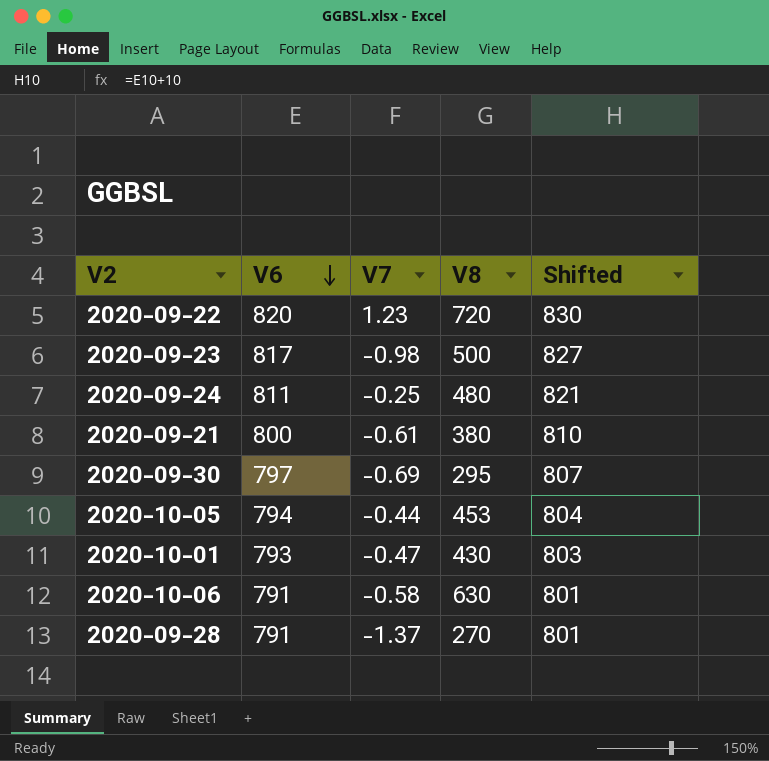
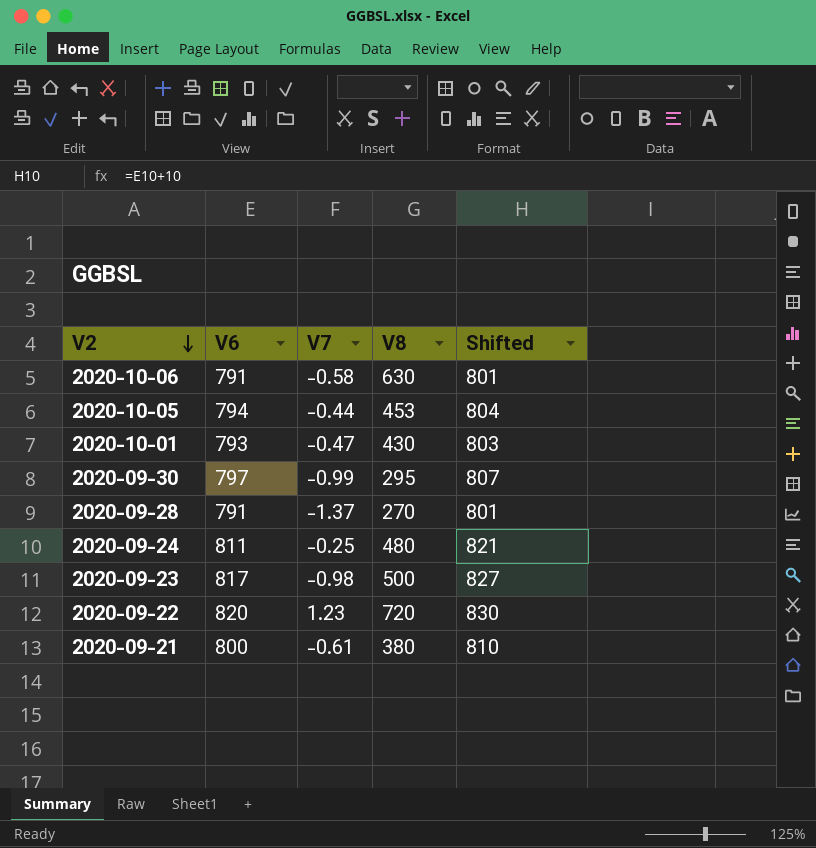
row order: V6 descending -> V2 descending
2020-09-30 | V7: -0.69 -> -0.99

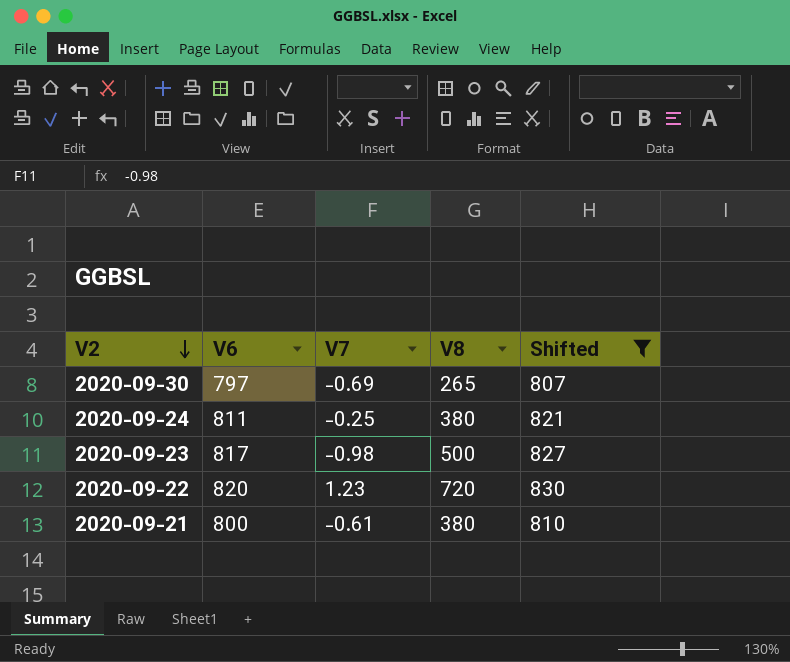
filter: none -> Shifted >= 807
2020-09-30 | V7: -0.99 -> -0.69
2020-09-30 | V8: 295 -> 265
2020-09-24 | V8: 480 -> 380

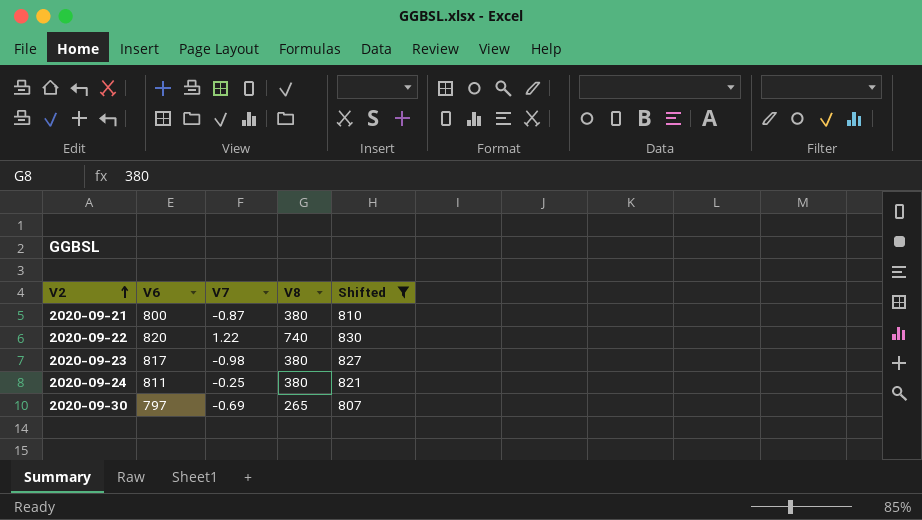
row order: V2 descending -> V2 ascending
2020-09-21 | V7: -0.61 -> -0.87
2020-09-22 | V7: 1.23 -> 1.22
2020-09-22 | V8: 720 -> 740
2020-09-23 | V8: 500 -> 380

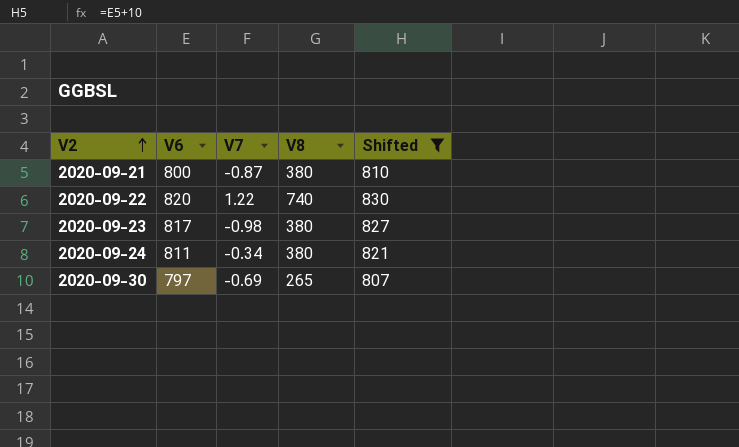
2020-09-24 | V7: -0.25 -> -0.34

